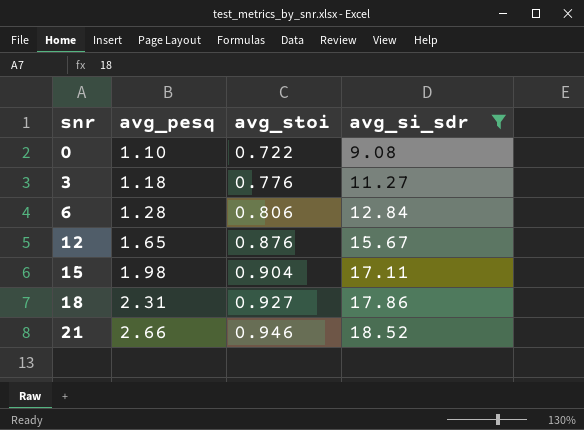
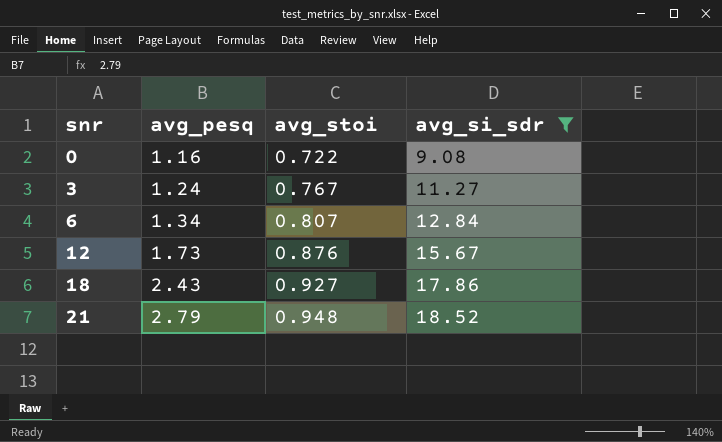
row 15: 1.98 | 0.904 | 17.11 -> none
0 | avg_pesq: 1.10 -> 1.16
3 | avg_pesq: 1.18 -> 1.24
3 | avg_stoi: 0.776 -> 0.767
6 | avg_pesq: 1.28 -> 1.34
6 | avg_stoi: 0.806 -> 0.807
12 | avg_pesq: 1.65 -> 1.73
18 | avg_pesq: 2.31 -> 2.43
21 | avg_pesq: 2.66 -> 2.79
21 | avg_stoi: 0.946 -> 0.948

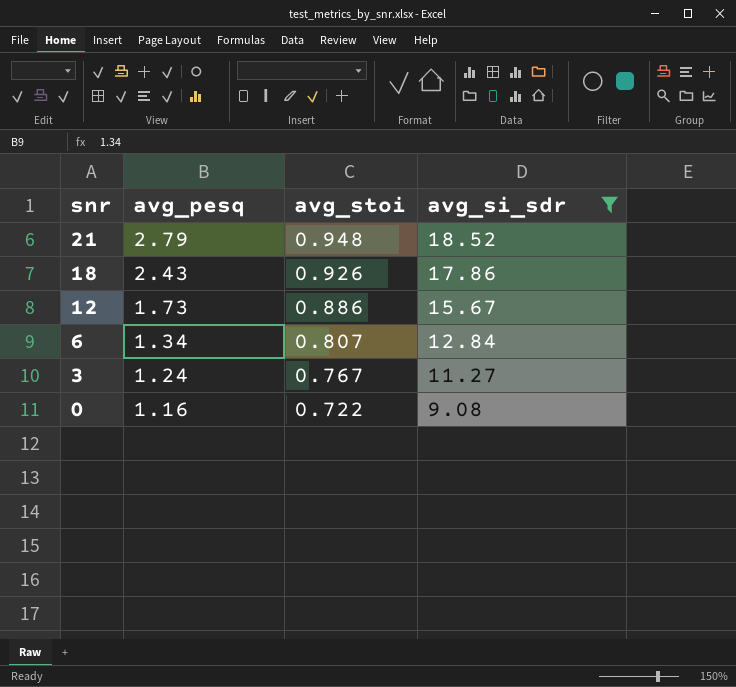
row order: snr ascending -> snr descending
18 | avg_stoi: 0.927 -> 0.926
12 | avg_stoi: 0.876 -> 0.886

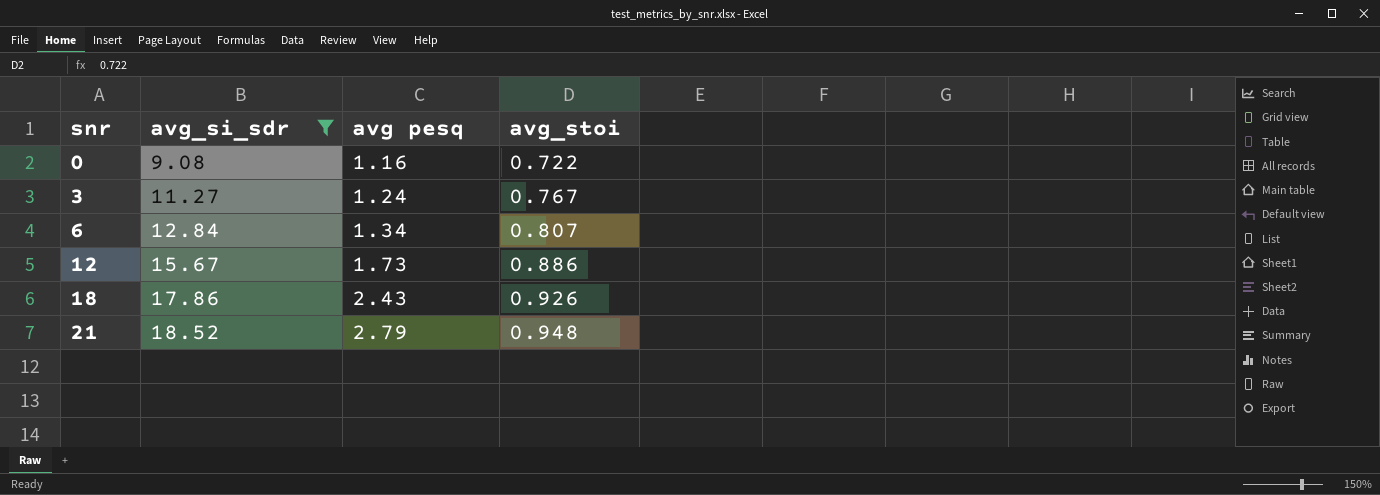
row order: snr descending -> snr ascending
column avg_si_sdr | position: 4 -> 2
column name: avg_pesq -> avg pesq

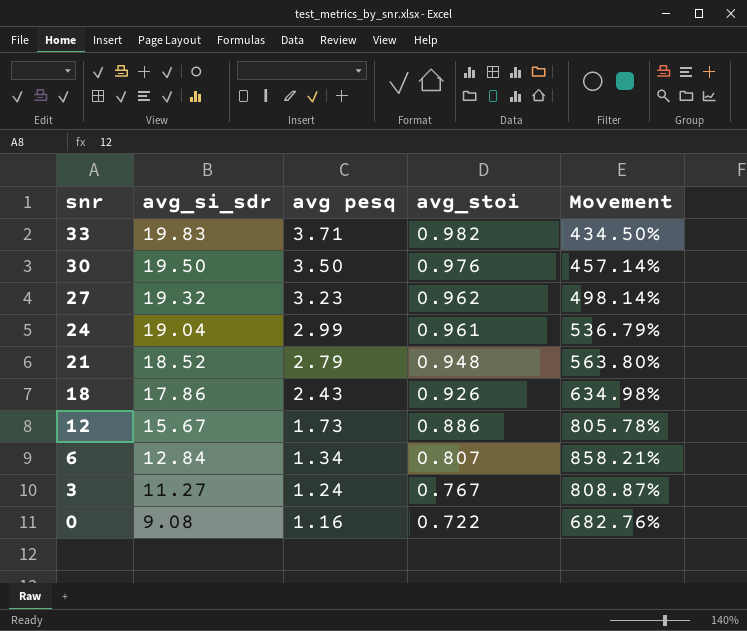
filter: avg_si_sdr <= 18.52 -> none
row order: snr ascending -> snr descending
column Movement | formula: none -> ([avg_si_sdr] - [avg pesq]) / [avg pesq]

